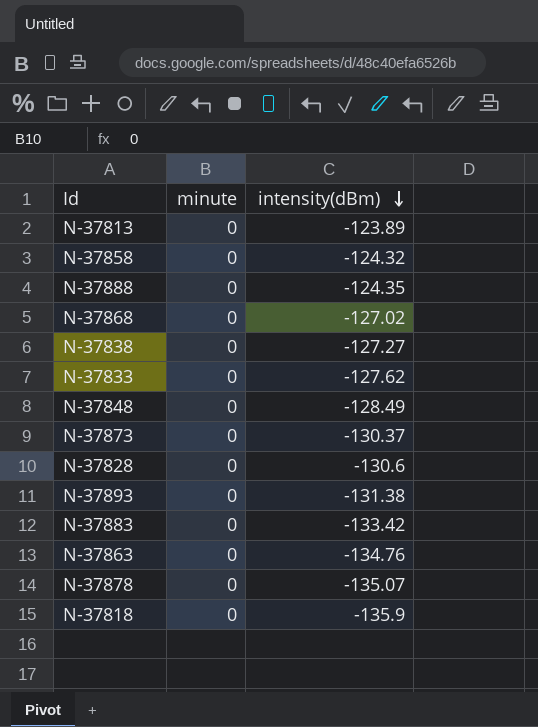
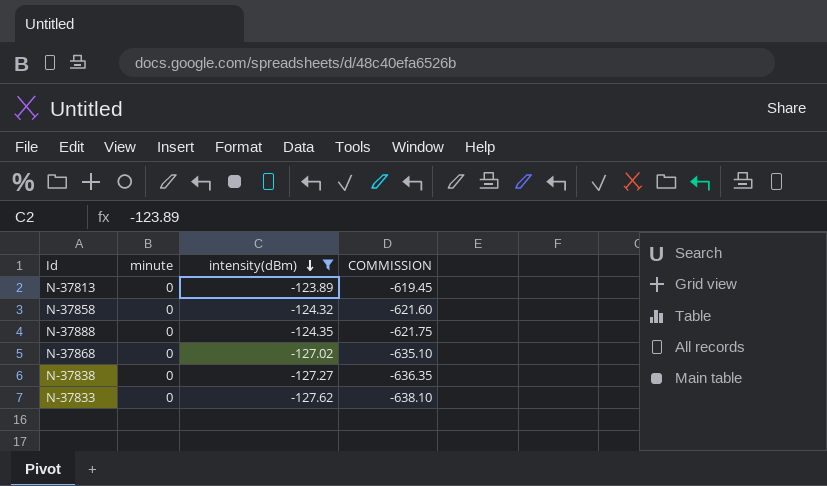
filter: none -> intensity(dBm) >= -127.62
column COMMISSION | formula: none -> [intensity(dBm)] * 5

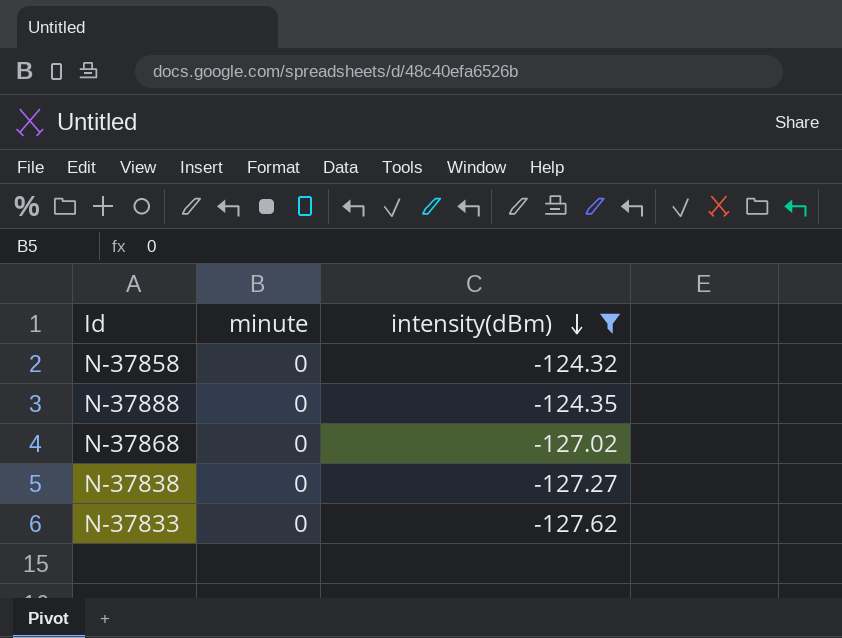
column COMMISSION | formula: [intensity(dBm)] * 5 -> none
row N-37813: 0 | -123.89 | -619.45 -> none

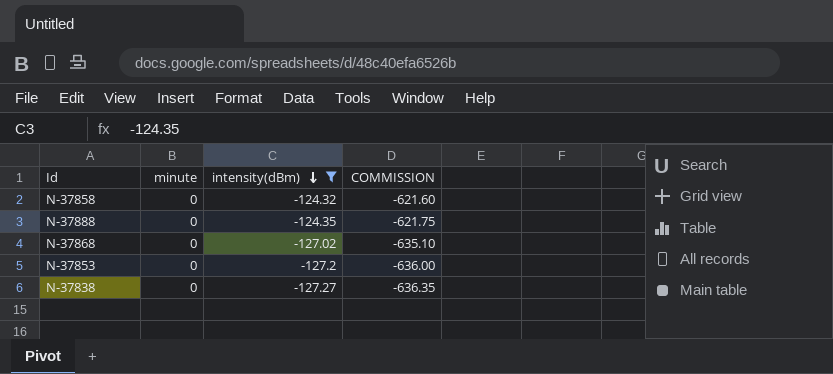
column COMMISSION | formula: none -> [intensity(dBm)] * 5
row N-37833: 0 | -127.62 -> none
row N-37853: none -> 0 | -127.2 | -636.00

